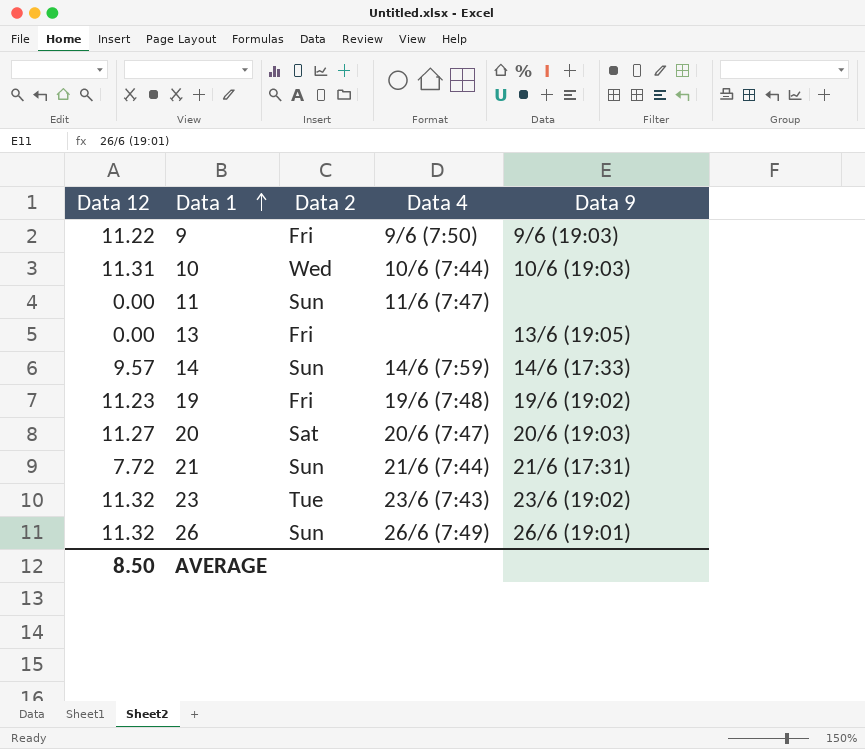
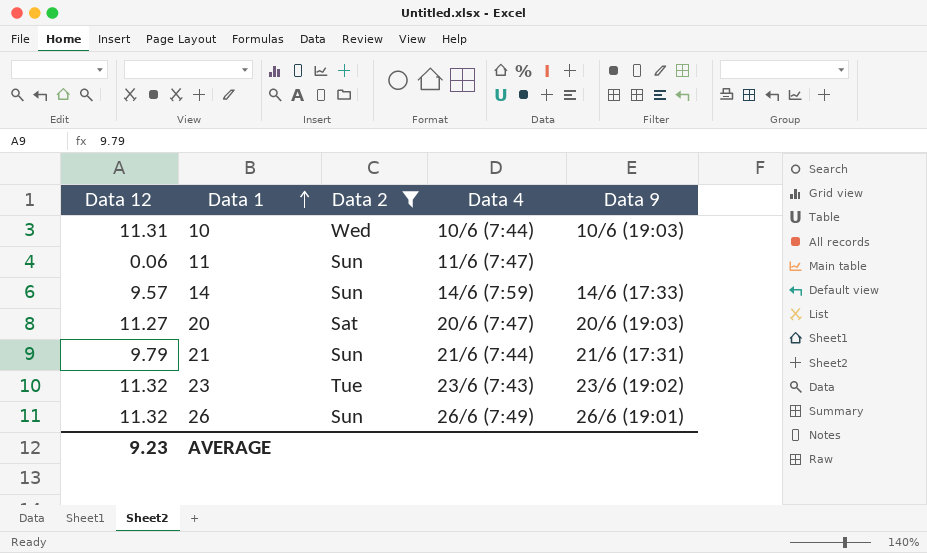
filter: none -> Data 2 != Fri
11 | Data 12: 0.00 -> 0.06
21 | Data 12: 7.72 -> 9.79
AVERAGE | Data 12: 8.50 -> 9.23

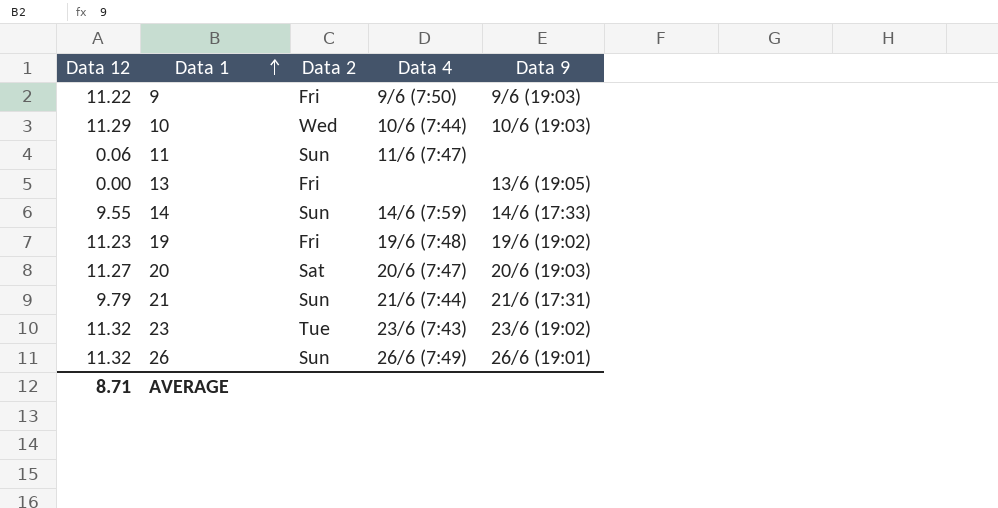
filter: Data 2 != Fri -> none
10 | Data 12: 11.31 -> 11.29
14 | Data 12: 9.57 -> 9.55
AVERAGE | Data 12: 9.23 -> 8.71

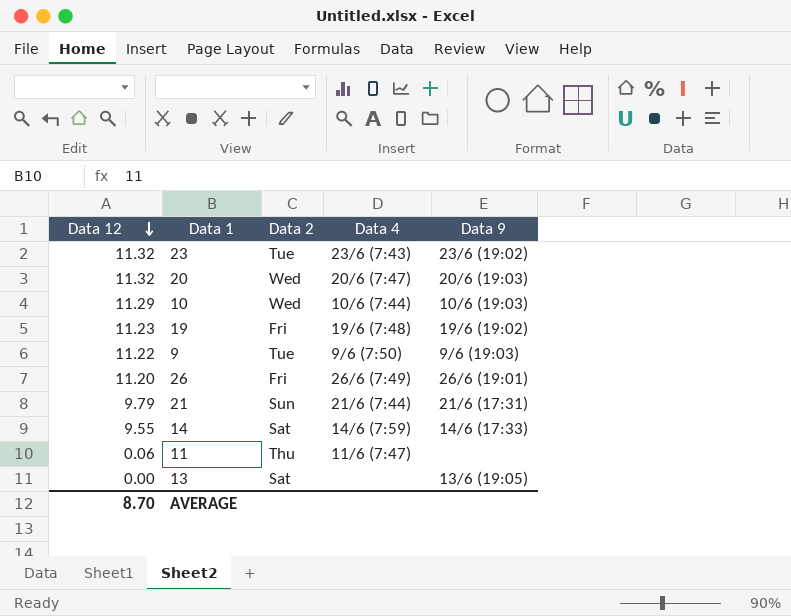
row order: Data 1 ascending -> Data 12 descending
20 | Data 12: 11.27 -> 11.32
20 | Data 2: Sat -> Wed
9 | Data 2: Fri -> Tue
26 | Data 12: 11.32 -> 11.20
26 | Data 2: Sun -> Fri
14 | Data 2: Sun -> Sat
11 | Data 2: Sun -> Thu
13 | Data 2: Fri -> Sat
AVERAGE | Data 12: 8.71 -> 8.70

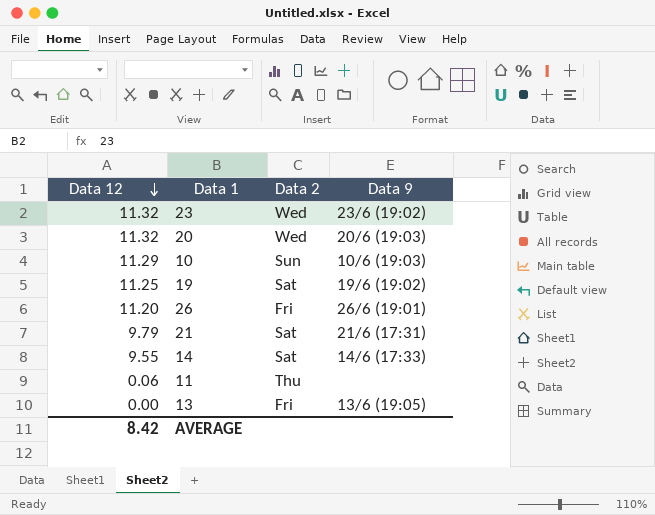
column Data 4 | position: 4 -> none
row 9: 11.22 | Tue | 9/6 (7:50) | 9/6 (19:03) -> none
23 | Data 2: Tue -> Wed
10 | Data 2: Wed -> Sun
19 | Data 12: 11.23 -> 11.25
19 | Data 2: Fri -> Sat
21 | Data 2: Sun -> Sat
13 | Data 2: Sat -> Fri
AVERAGE | Data 12: 8.70 -> 8.42

